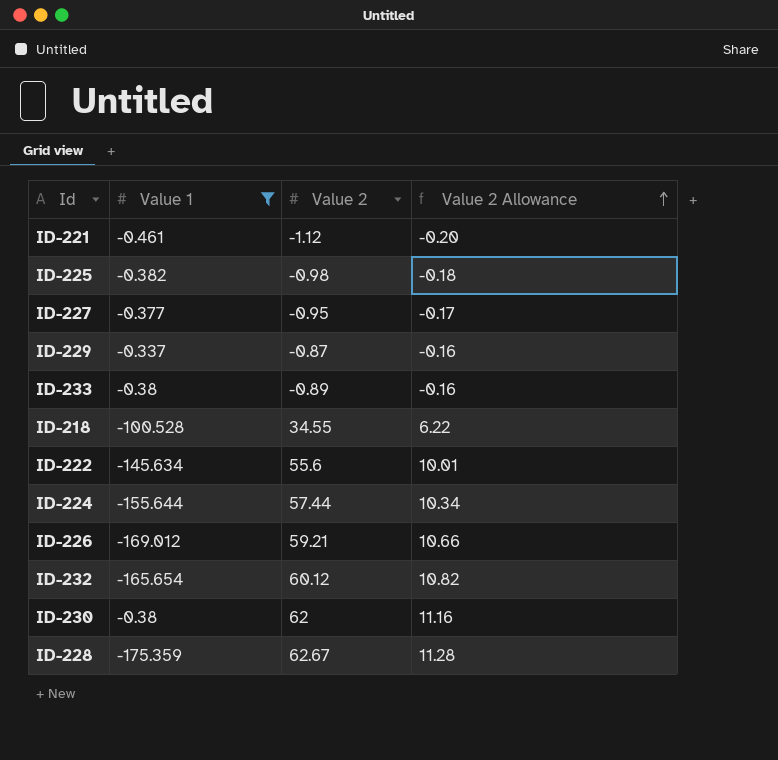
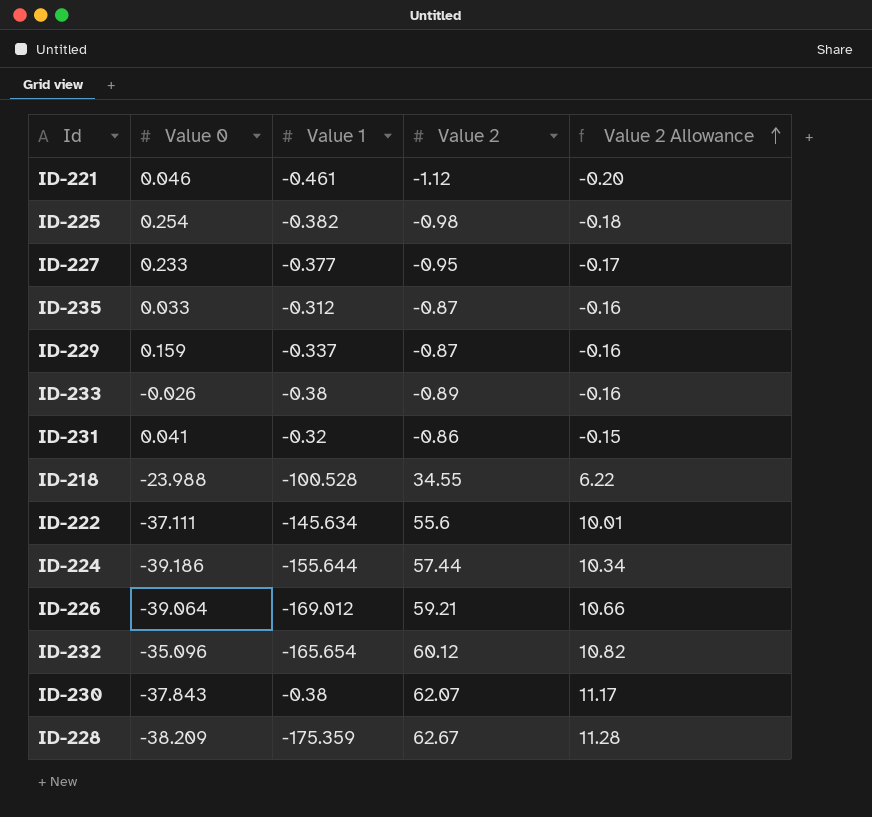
filter: Value 1 <= -0.337 -> none
column Value 0 | position: none -> 2
ID-230 | Value 2: 62 -> 62.07
ID-230 | Value 2 Allowance: 11.16 -> 11.17

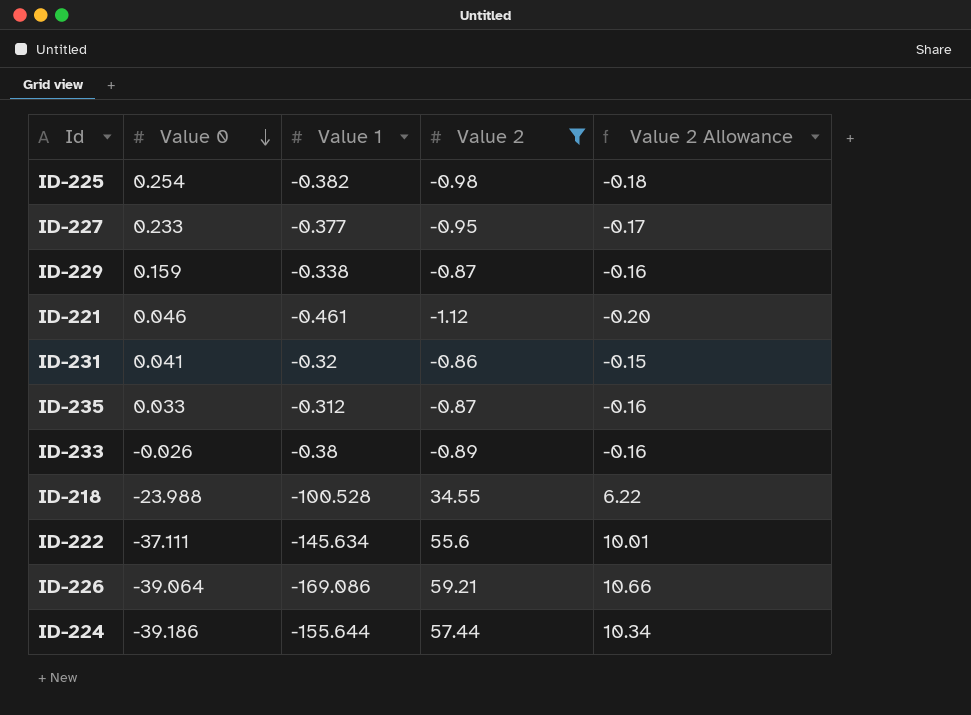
filter: none -> Value 2 <= 59.21
row order: Value 2 Allowance ascending -> Value 0 descending
ID-229 | Value 1: -0.337 -> -0.338
ID-226 | Value 1: -169.012 -> -169.086

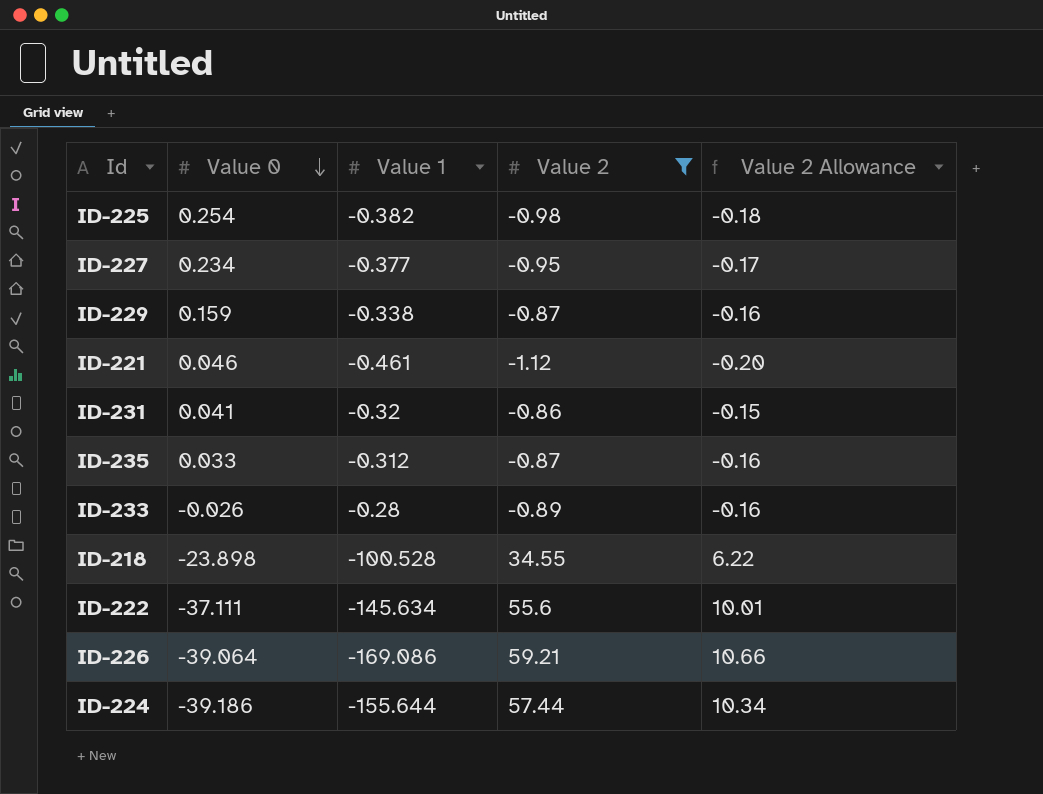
ID-227 | Value 0: 0.233 -> 0.234
ID-233 | Value 1: -0.38 -> -0.28
ID-218 | Value 0: -23.988 -> -23.898

